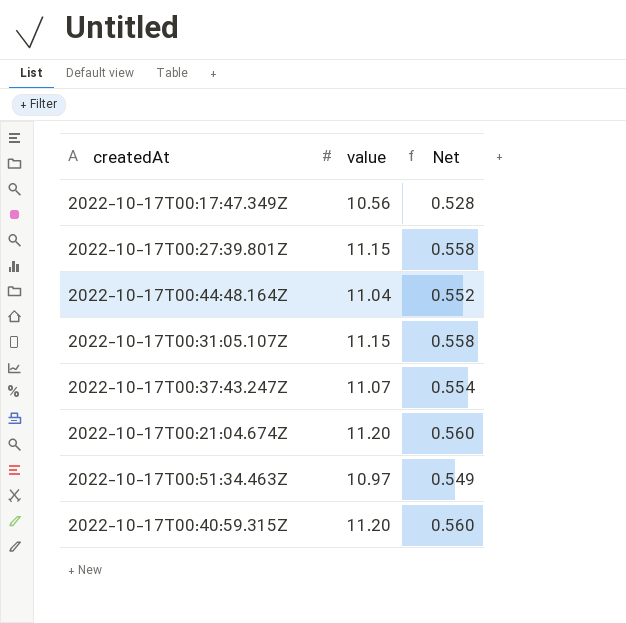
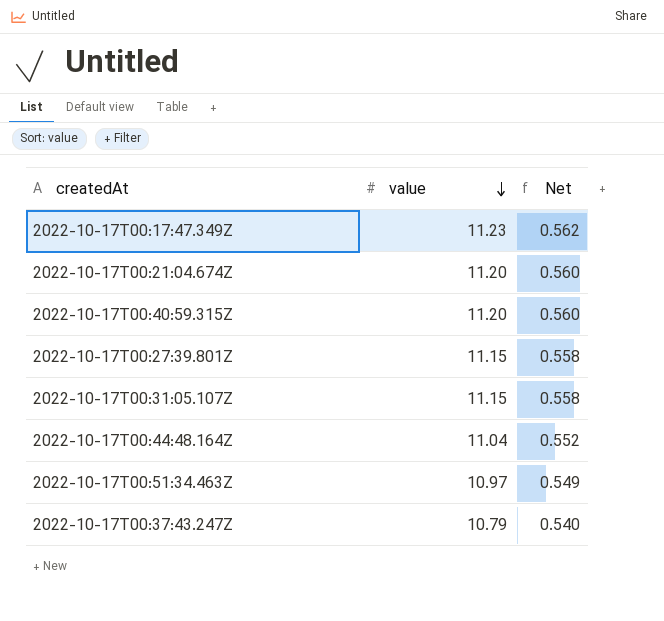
row order: none -> value descending
2022-10-17T00:17:47.349Z | value: 10.56 -> 11.23
2022-10-17T00:17:47.349Z | Net: 0.528 -> 0.562
2022-10-17T00:37:43.247Z | value: 11.07 -> 10.79
2022-10-17T00:37:43.247Z | Net: 0.554 -> 0.540

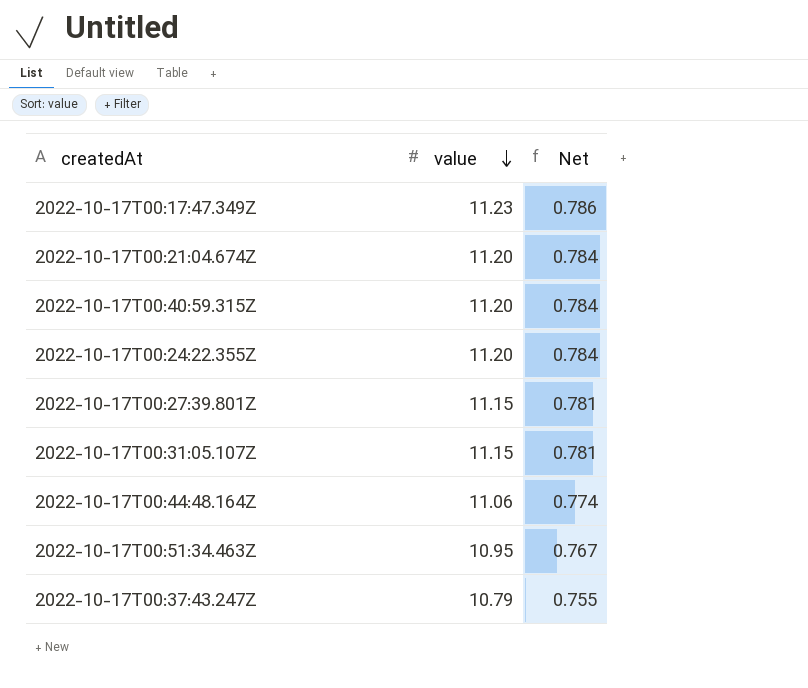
column Net | formula: [value] * 0.05 -> [value] * 0.07
row 2022-10-17T00:24:22.355Z: none -> 11.20 | 0.784
2022-10-17T00:44:48.164Z | value: 11.04 -> 11.06
2022-10-17T00:51:34.463Z | value: 10.97 -> 10.95

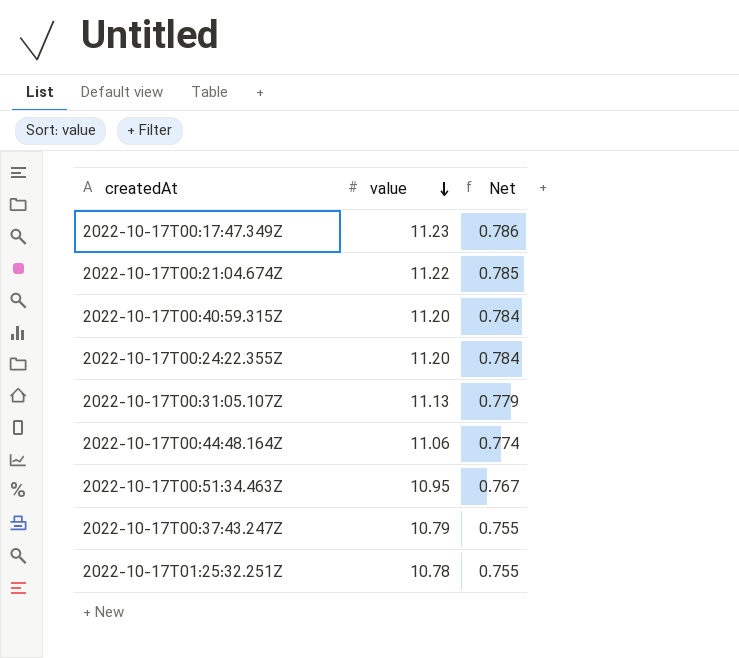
row 2022-10-17T00:27:39.801Z: 11.15 | 0.781 -> none
2022-10-17T00:21:04.674Z | value: 11.20 -> 11.22
2022-10-17T00:21:04.674Z | Net: 0.784 -> 0.785
2022-10-17T00:31:05.107Z | value: 11.15 -> 11.13
2022-10-17T00:31:05.107Z | Net: 0.781 -> 0.779
row 2022-10-17T01:25:32.251Z: none -> 10.78 | 0.755

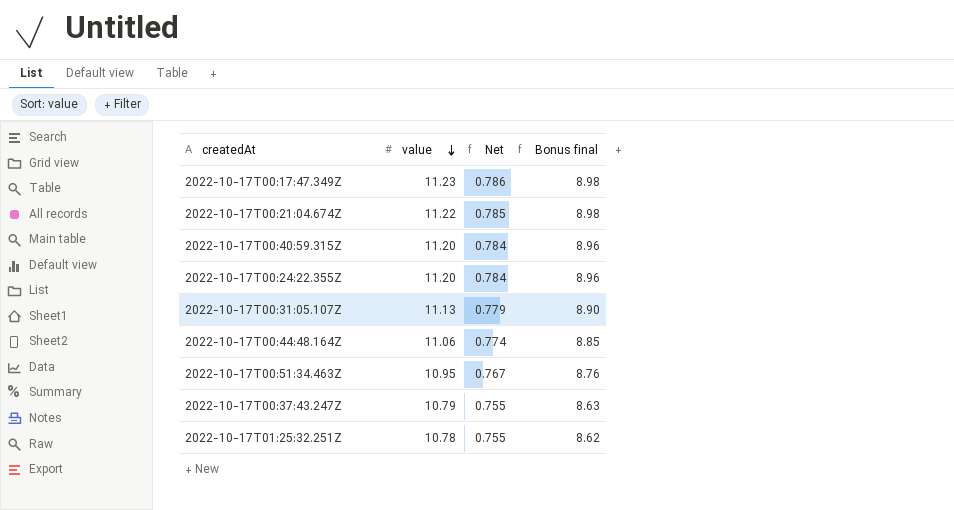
column Bonus final | formula: none -> [value] * 0.8

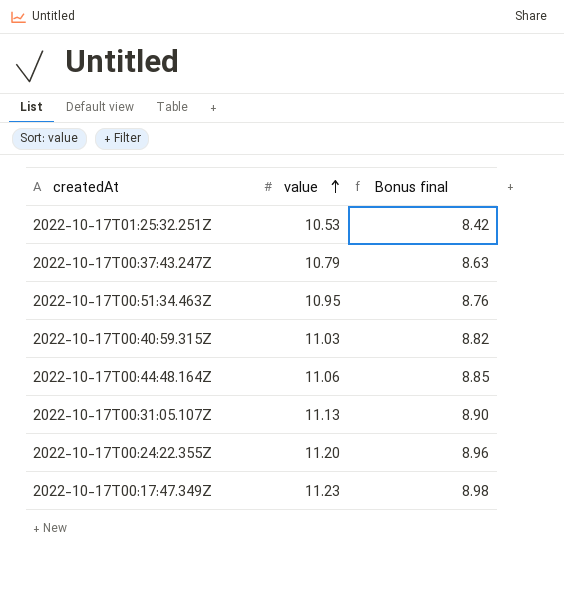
row order: value descending -> value ascending
column Net | formula: [value] * 0.07 -> none
row 2022-10-17T00:21:04.674Z: 11.22 | 0.785 | 8.98 -> none
2022-10-17T01:25:32.251Z | value: 10.78 -> 10.53
2022-10-17T01:25:32.251Z | Bonus final: 8.62 -> 8.42
2022-10-17T00:40:59.315Z | value: 11.20 -> 11.03
2022-10-17T00:40:59.315Z | Bonus final: 8.96 -> 8.82

